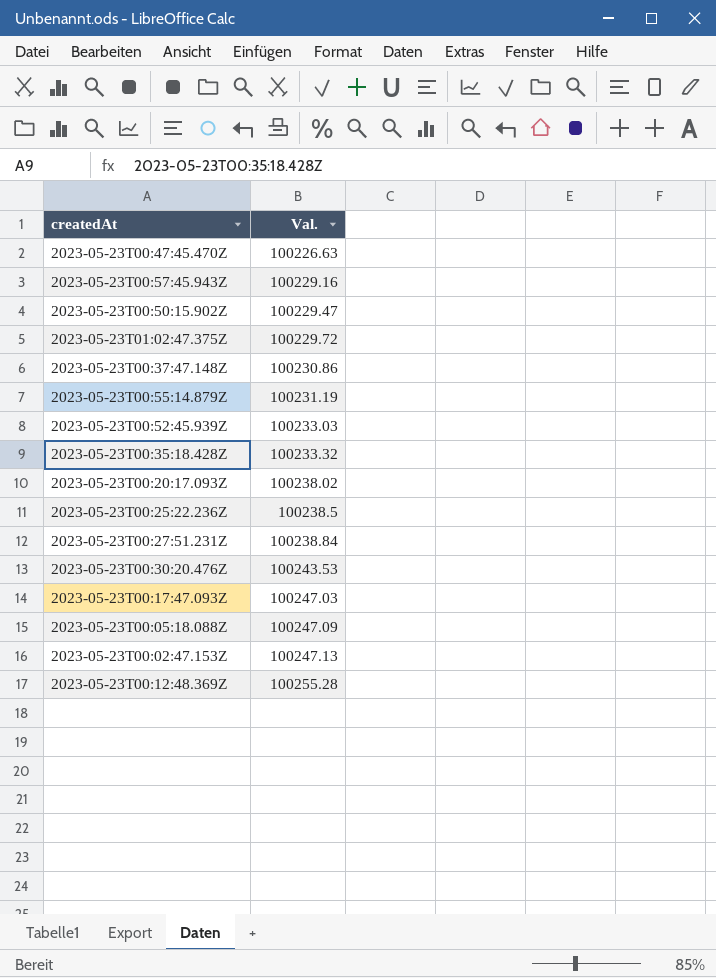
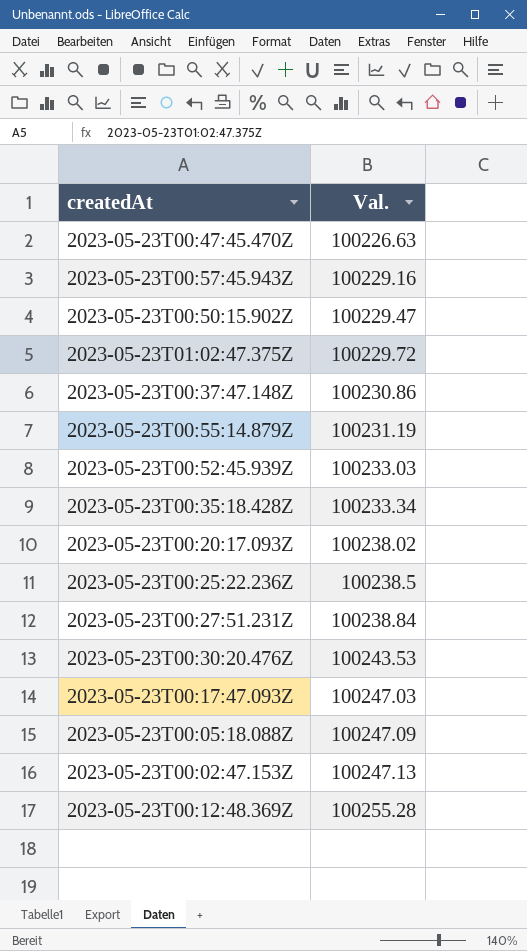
2023-05-23T00:35:18.428Z | Val.: 100233.32 -> 100233.34

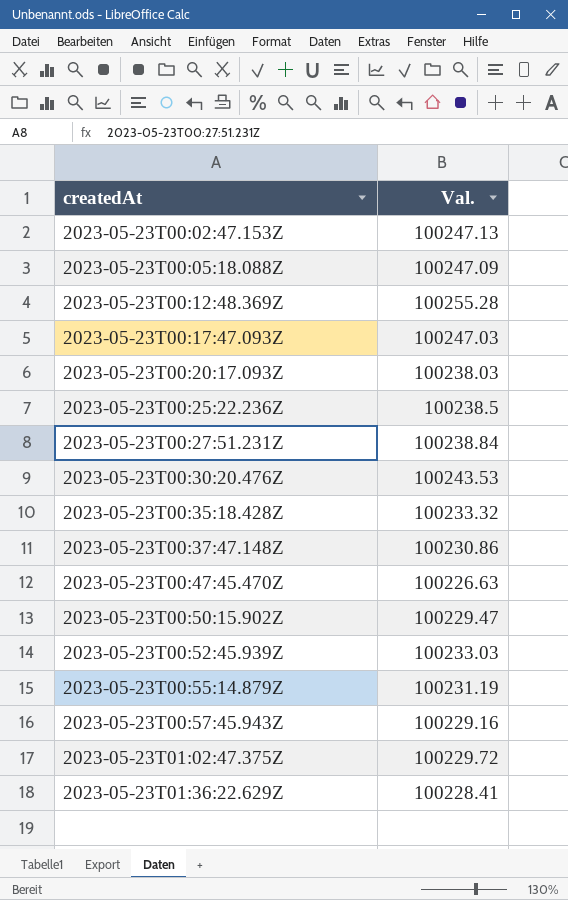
row order: Val. ascending -> createdAt ascending
2023-05-23T00:20:17.093Z | Val.: 100238.02 -> 100238.03
2023-05-23T00:35:18.428Z | Val.: 100233.34 -> 100233.32
row 2023-05-23T01:36:22.629Z: none -> 100228.41

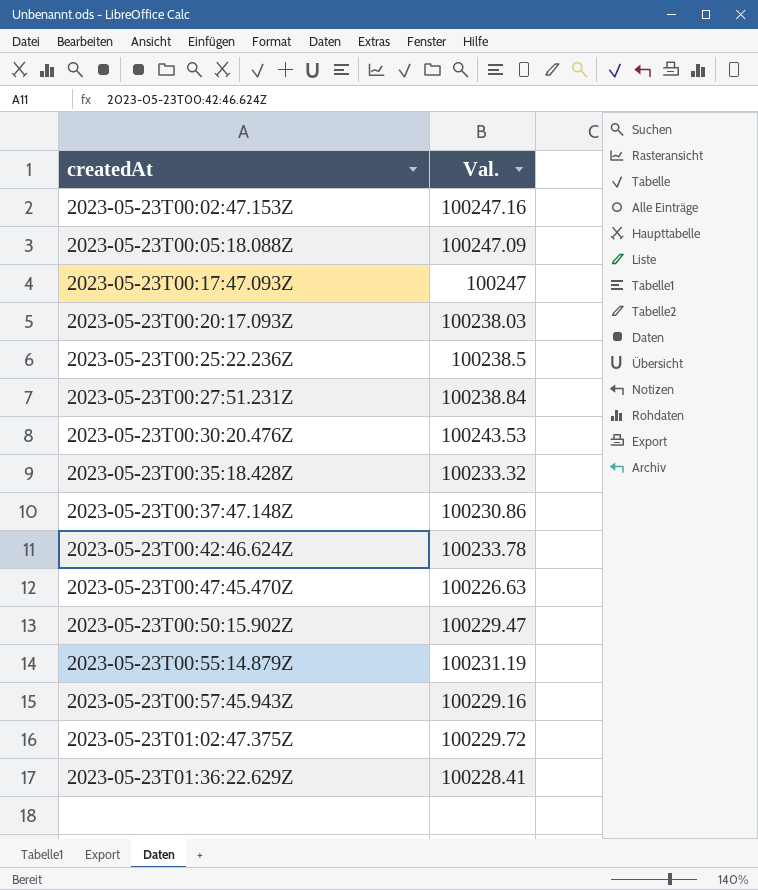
row 2023-05-23T00:12:48.369Z: 100255.28 -> none
row 2023-05-23T00:52:45.939Z: 100233.03 -> none
2023-05-23T00:02:47.153Z | Val.: 100247.13 -> 100247.16
2023-05-23T00:17:47.093Z | Val.: 100247.03 -> 100247
row 2023-05-23T00:42:46.624Z: none -> 100233.78

